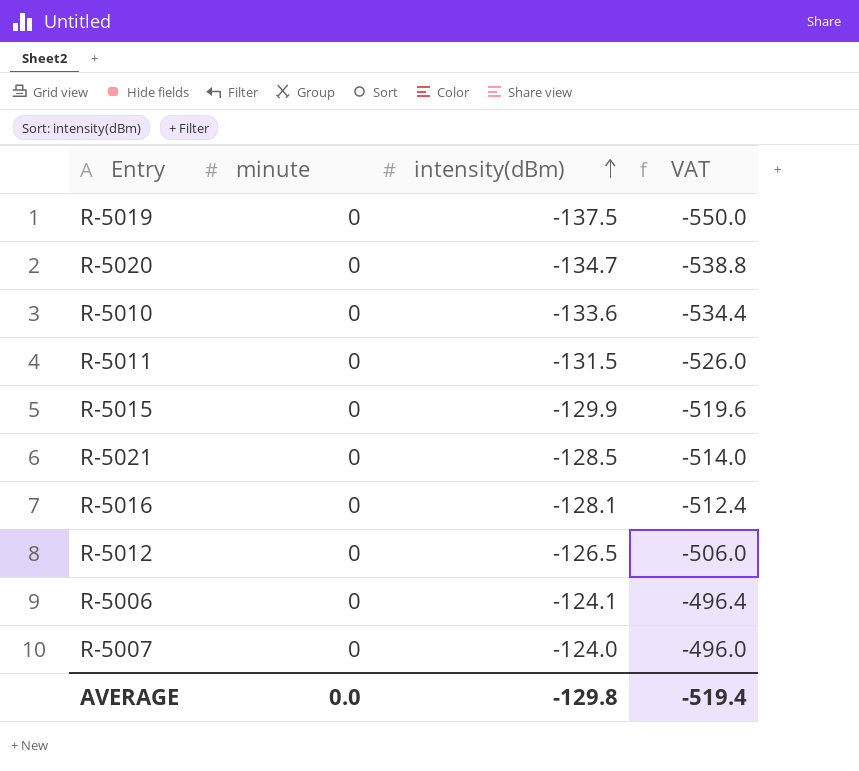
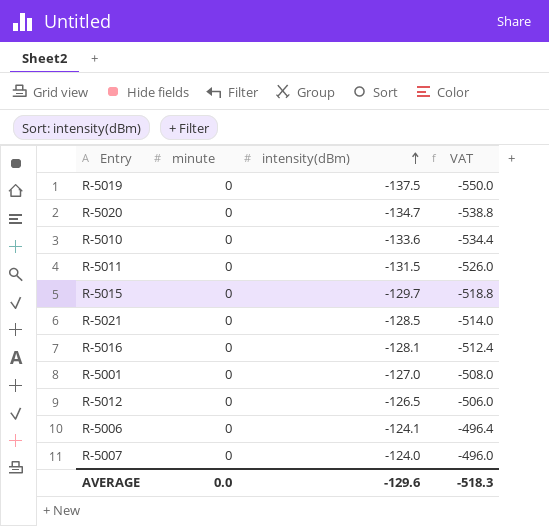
R-5015 | intensity(dBm): -129.9 -> -129.7
R-5015 | VAT: -519.6 -> -518.8
row R-5001: none -> 0 | -127.0 | -508.0
AVERAGE | intensity(dBm): -129.8 -> -129.6
AVERAGE | VAT: -519.4 -> -518.3

